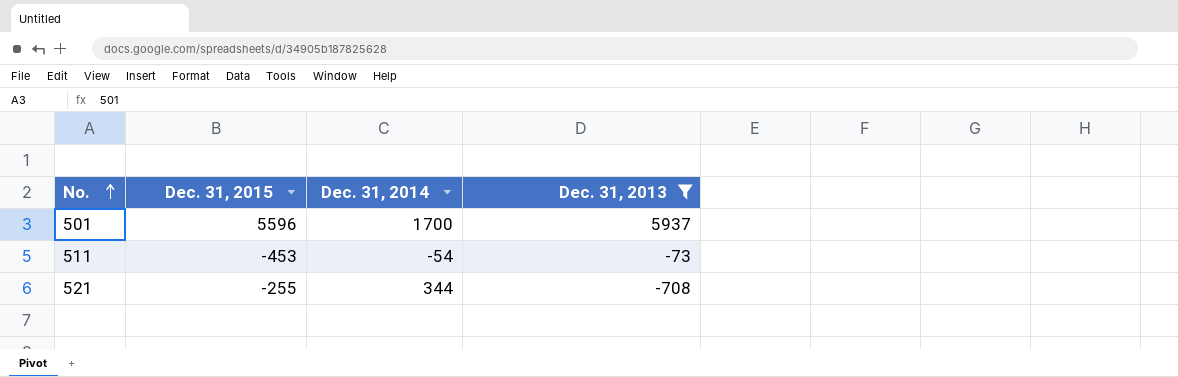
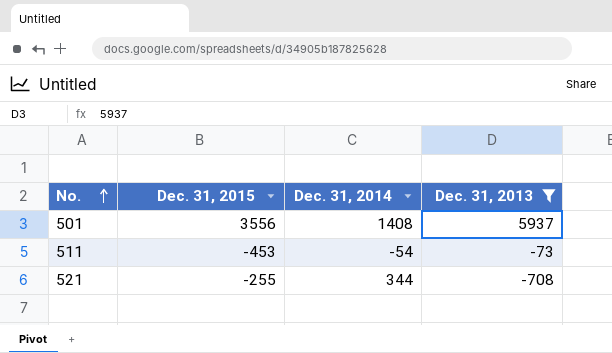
501 | Dec. 31, 2015: 5596 -> 3556
501 | Dec. 31, 2014: 1700 -> 1408

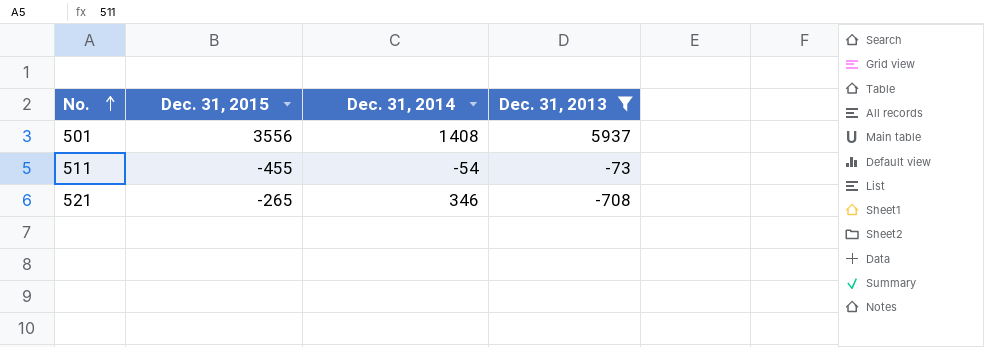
511 | Dec. 31, 2015: -453 -> -455
521 | Dec. 31, 2015: -255 -> -265
521 | Dec. 31, 2014: 344 -> 346

